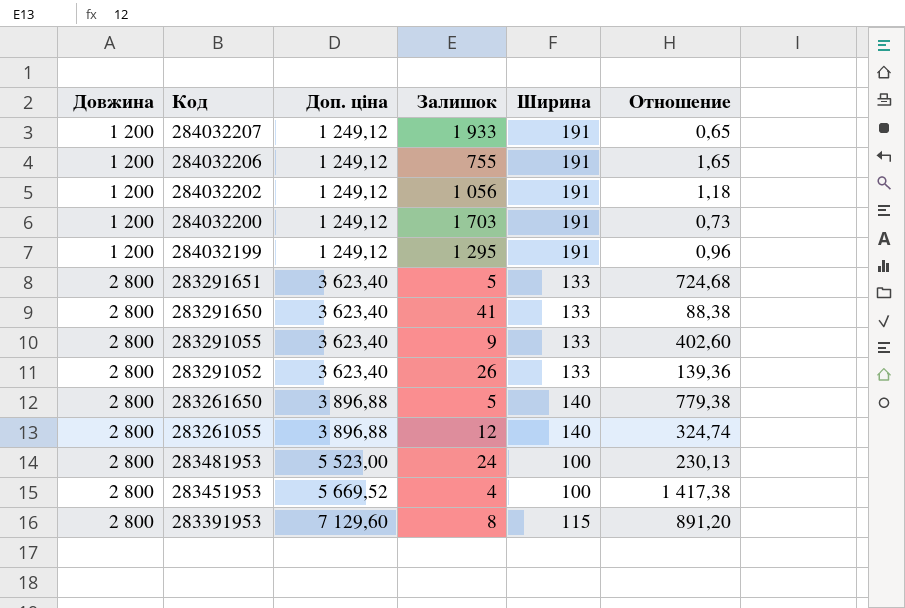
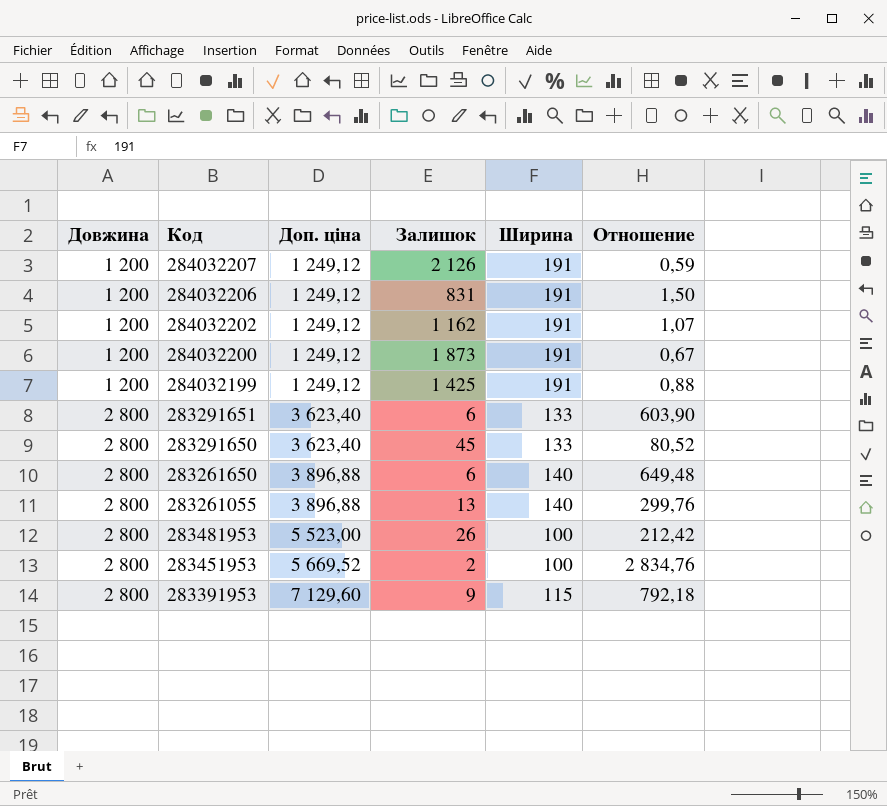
row 283291055: 2 800 | 3 623,40 | 9 | 133 | 402,60 -> none
row 283291052: 2 800 | 3 623,40 | 26 | 133 | 139,36 -> none
284032207 | Залишок: 1 933 -> 2 126
284032207 | Отношение: 0,65 -> 0,59
284032206 | Залишок: 755 -> 831
284032206 | Отношение: 1,65 -> 1,50
284032202 | Залишок: 1 056 -> 1 162
284032202 | Отношение: 1,18 -> 1,07
284032200 | Залишок: 1 703 -> 1 873
284032200 | Отношение: 0,73 -> 0,67
284032199 | Залишок: 1 295 -> 1 425
284032199 | Отношение: 0,96 -> 0,88
283291651 | Залишок: 5 -> 6
283291651 | Отношение: 724,68 -> 603,90
283291650 | Залишок: 41 -> 45
283291650 | Отношение: 88,38 -> 80,52
283261650 | Залишок: 5 -> 6
283261650 | Отношение: 779,38 -> 649,48
283261055 | Залишок: 12 -> 13
283261055 | Отношение: 324,74 -> 299,76
283481953 | Залишок: 24 -> 26
283481953 | Отношение: 230,13 -> 212,42
283451953 | Залишок: 4 -> 2
283451953 | Отношение: 1 417,38 -> 2 834,76
283391953 | Залишок: 8 -> 9
283391953 | Отношение: 891,20 -> 792,18

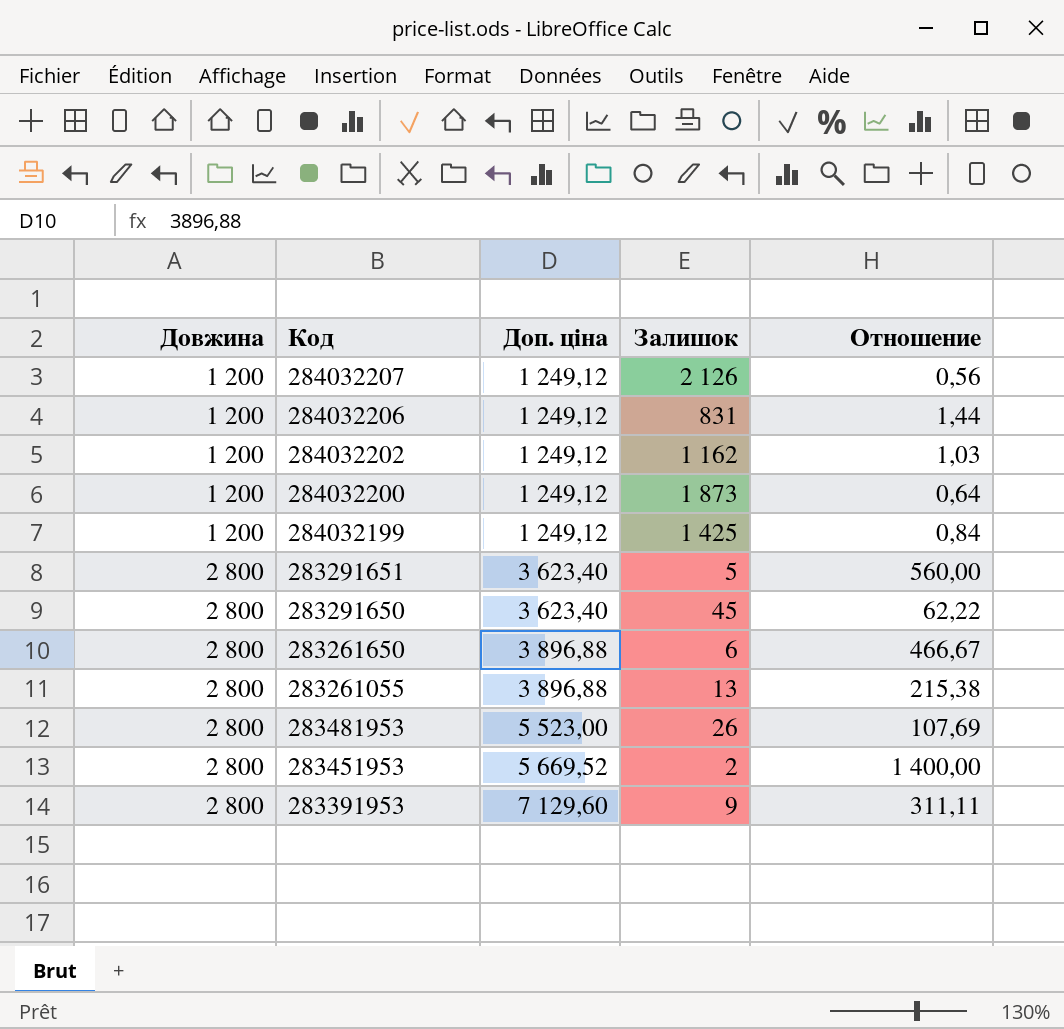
column Ширина | position: 5 -> none
column Отношение | formula: [Доп. ціна] / [Залишок] -> [Довжина] / [Залишок]
283291651 | Залишок: 6 -> 5

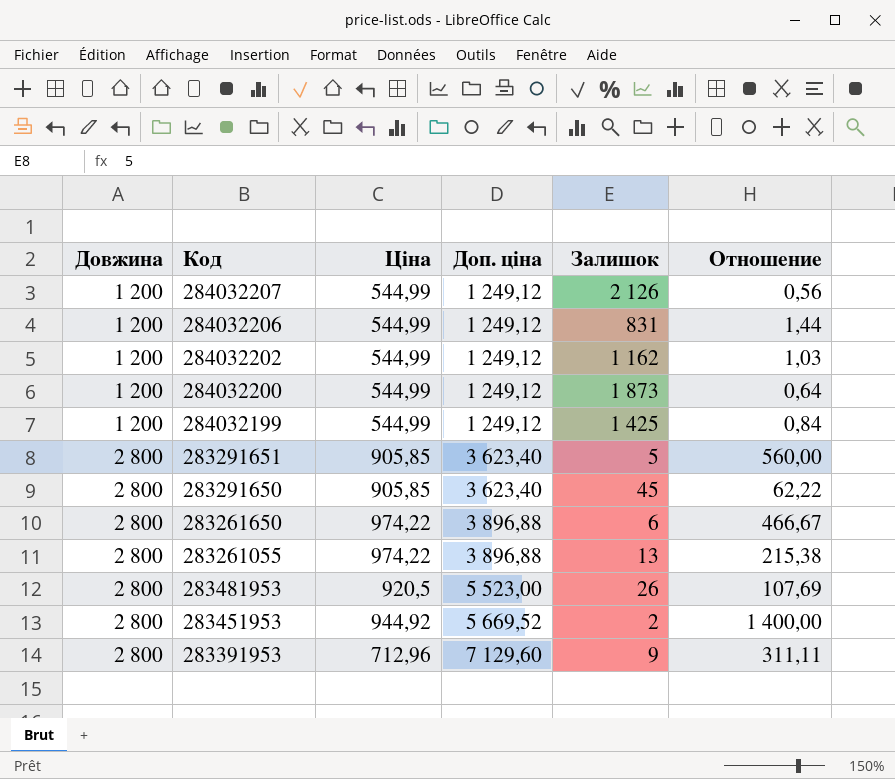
column Ціна | position: none -> 3

